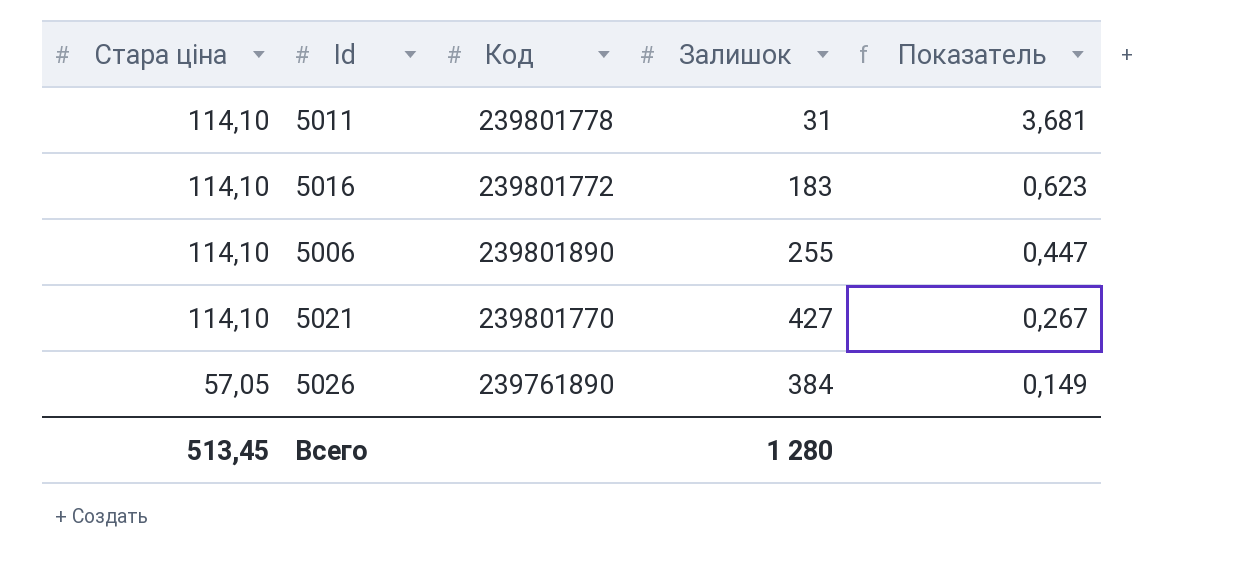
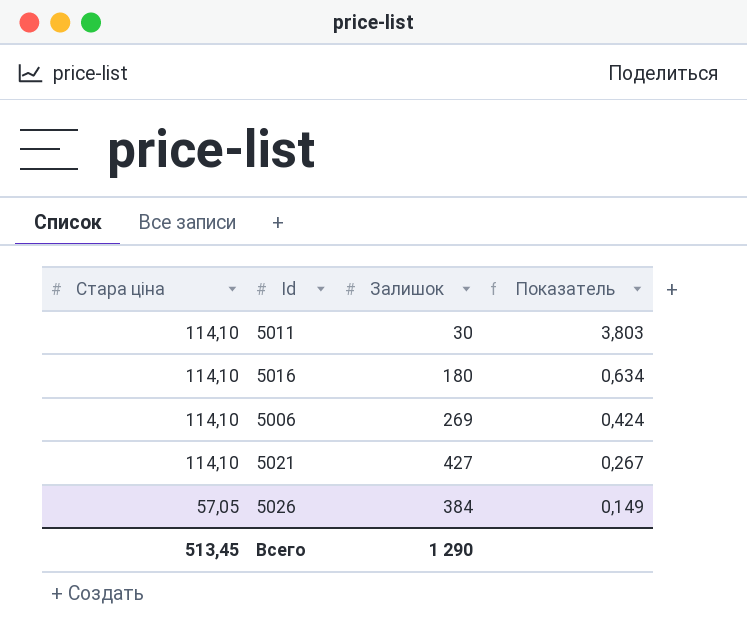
column Код | position: 3 -> none
5011 | Залишок: 31 -> 30
5011 | Показатель: 3,681 -> 3,803
5016 | Залишок: 183 -> 180
5016 | Показатель: 0,623 -> 0,634
5006 | Залишок: 255 -> 269
5006 | Показатель: 0,447 -> 0,424
Всего | Залишок: 1 280 -> 1 290

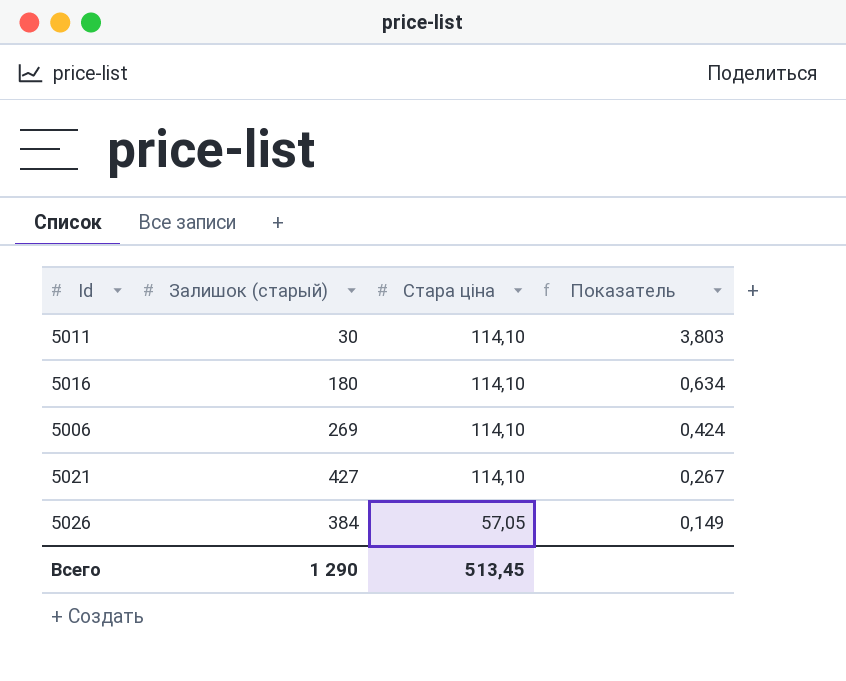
column name: Залишок -> Залишок (старый)
column Стара ціна | position: 1 -> 3

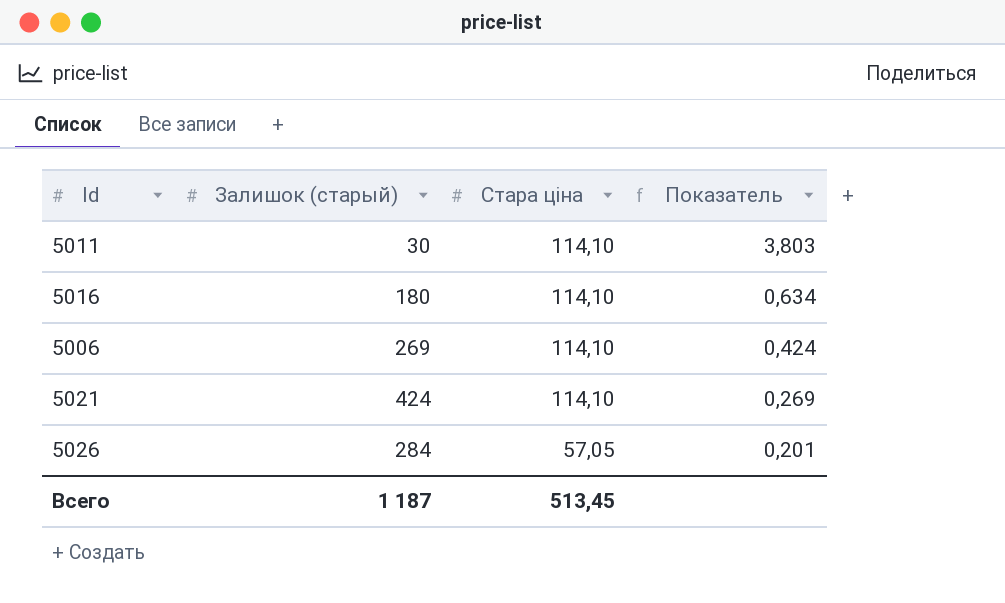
5021 | Залишок (старый): 427 -> 424
5021 | Показатель: 0,267 -> 0,269
5026 | Залишок (старый): 384 -> 284
5026 | Показатель: 0,149 -> 0,201
Всего | Залишок (старый): 1 290 -> 1 187

